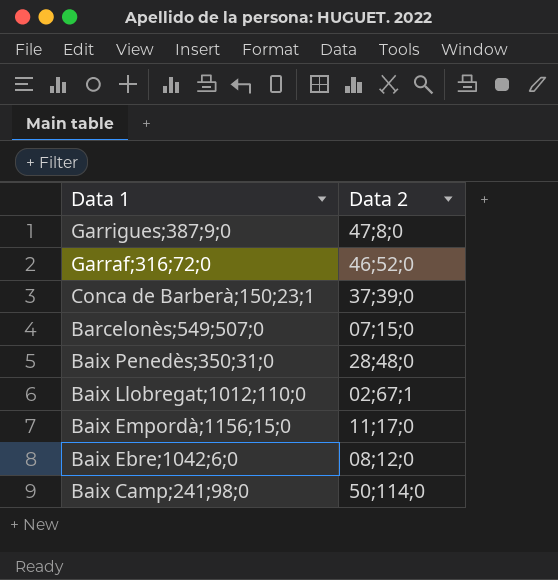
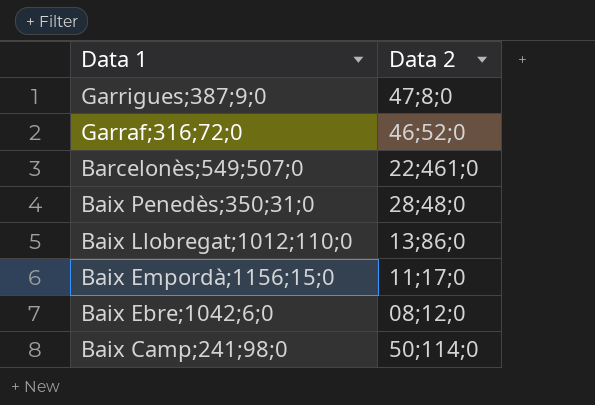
row Conca de Barberà;150;23;1: 37;39;0 -> none
Barcelonès;549;507;0 | Data 2: 07;15;0 -> 22;461;0
Baix Llobregat;1012;110;0 | Data 2: 02;67;1 -> 13;86;0

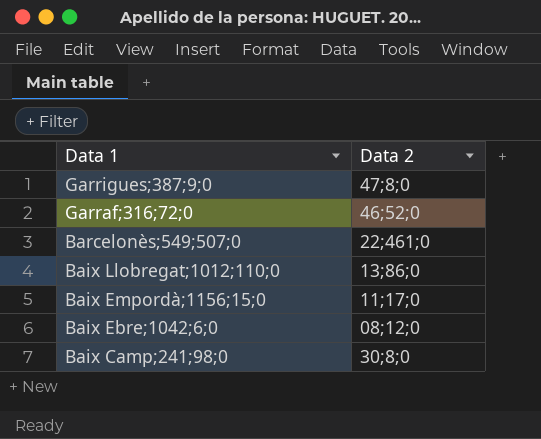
row Baix Penedès;350;31;0: 28;48;0 -> none
Baix Camp;241;98;0 | Data 2: 50;114;0 -> 30;8;0

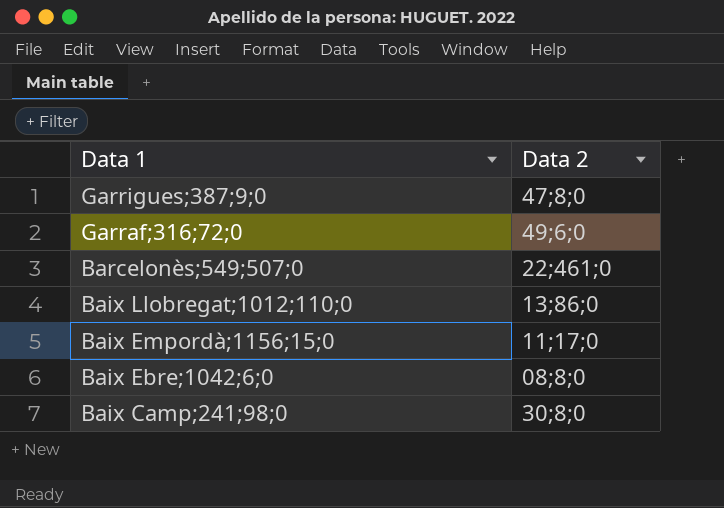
Garraf;316;72;0 | Data 2: 46;52;0 -> 49;6;0
Baix Ebre;1042;6;0 | Data 2: 08;12;0 -> 08;8;0

